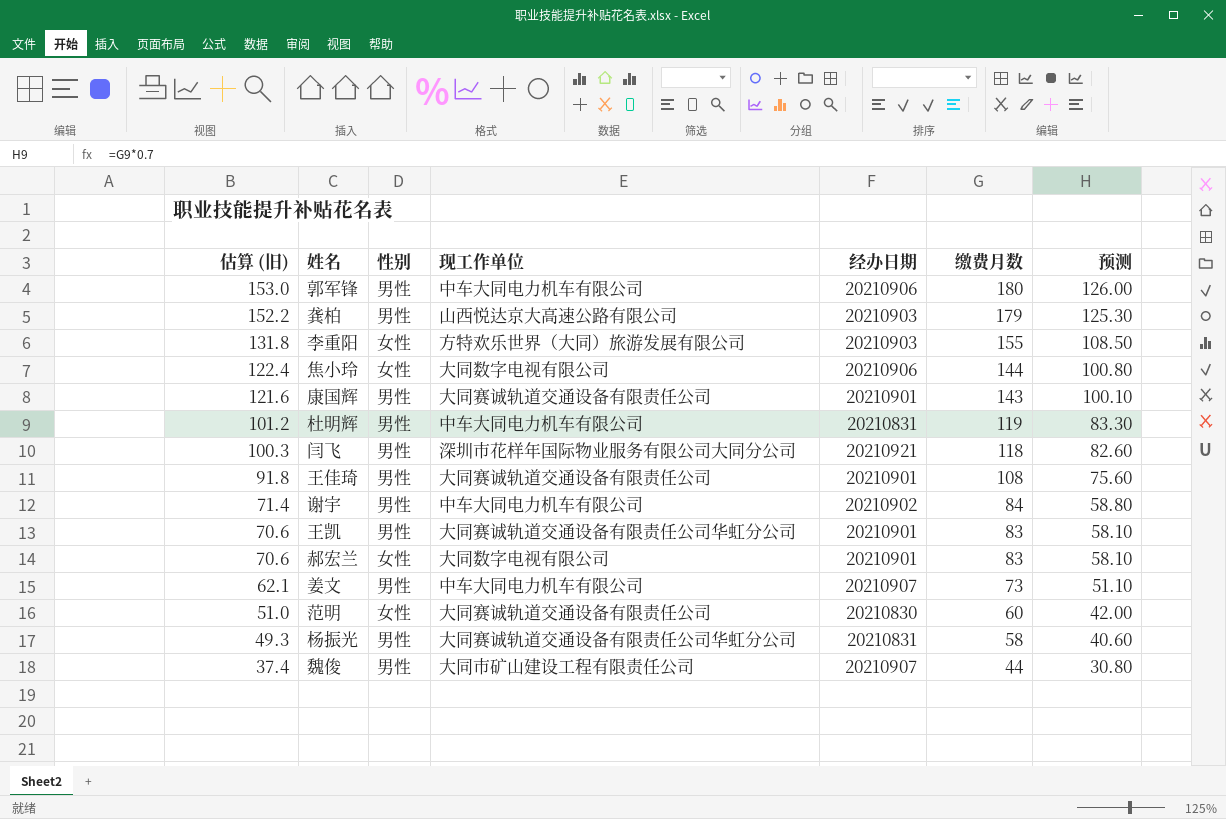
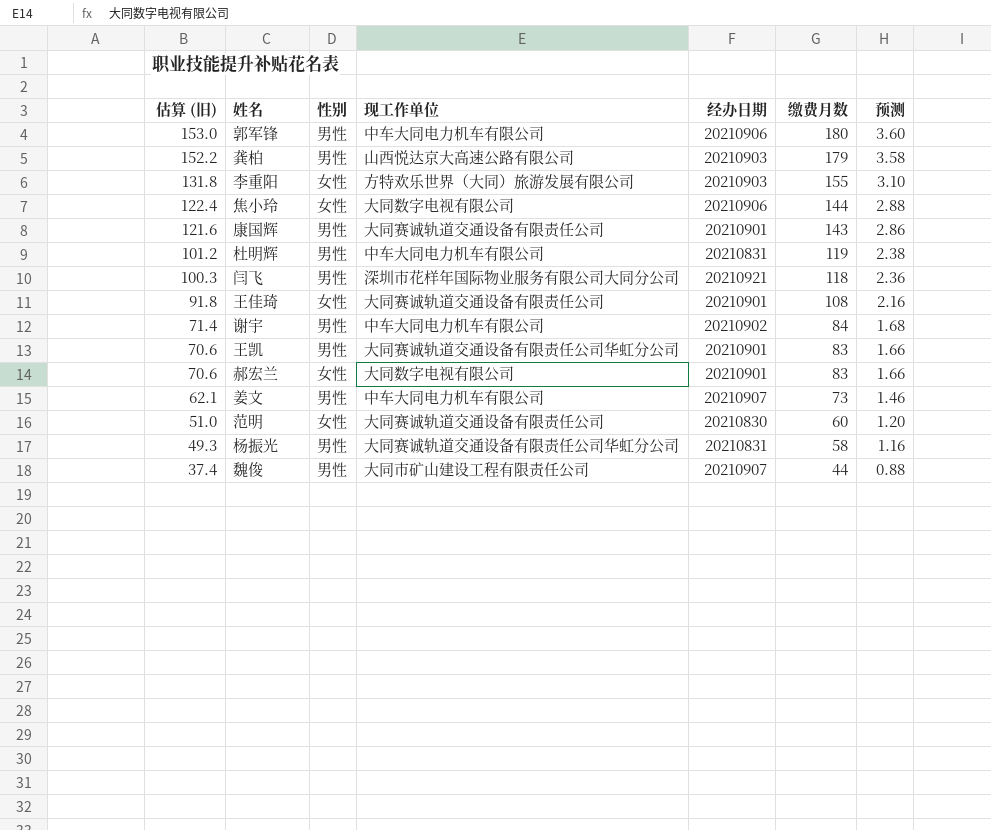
column 预测 | formula: [缴费月数] * 0.7 -> [缴费月数] * 0.02
王佳琦 | 性别: 男性 -> 女性

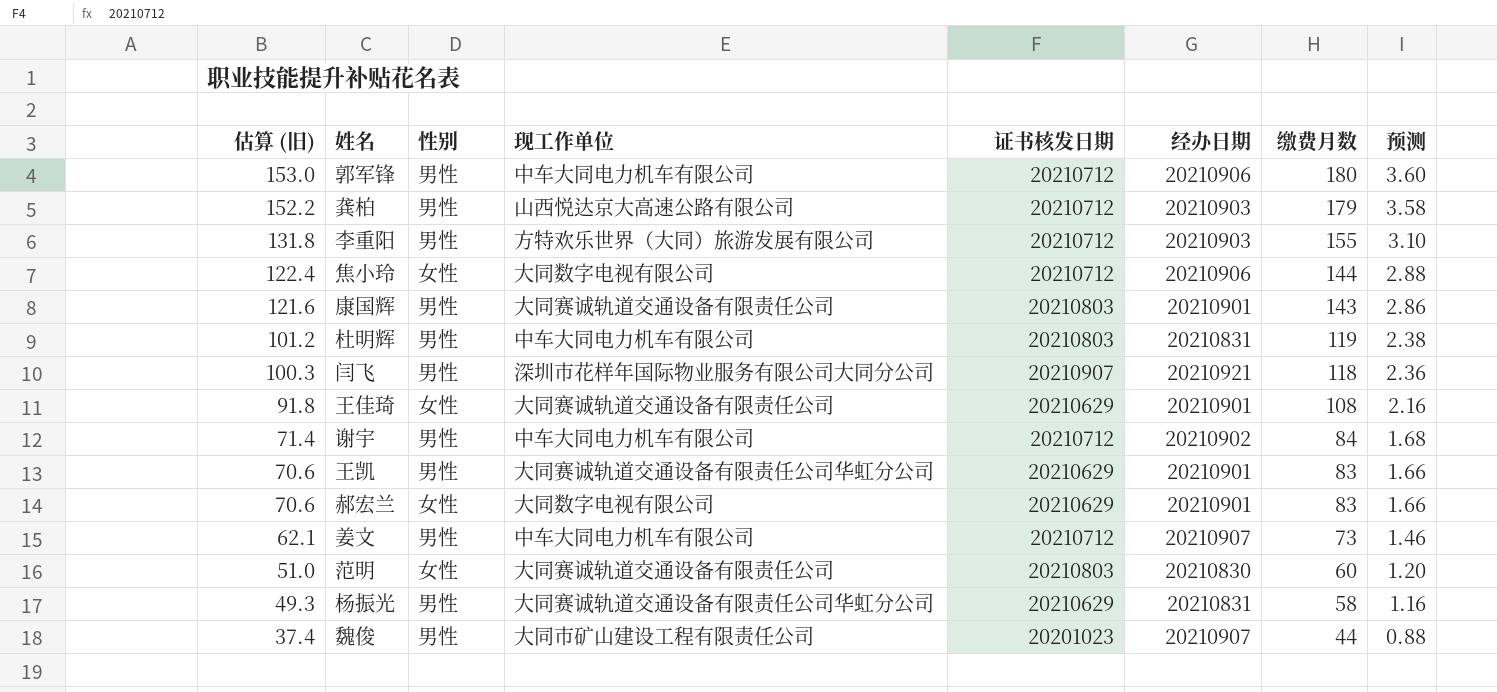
column 证书核发日期 | position: none -> 5
李重阳 | 性别: 女性 -> 男性

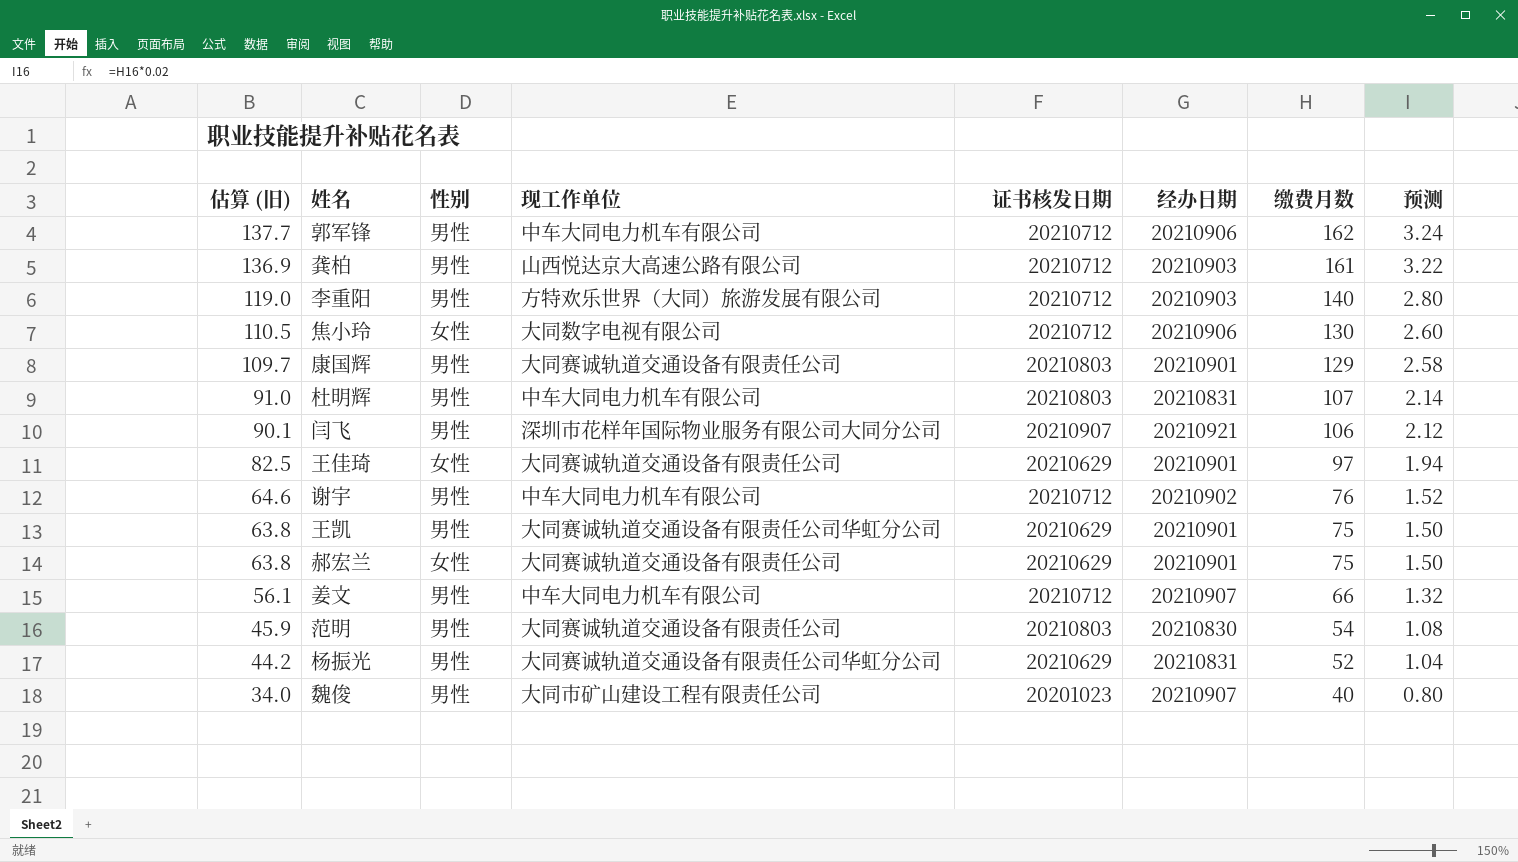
郭军锋 | 估算 (旧): 153.0 -> 137.7
郭军锋 | 缴费月数: 180 -> 162
郭军锋 | 预测: 3.60 -> 3.24
龚柏 | 估算 (旧): 152.2 -> 136.9
龚柏 | 缴费月数: 179 -> 161
龚柏 | 预测: 3.58 -> 3.22
李重阳 | 估算 (旧): 131.8 -> 119.0
李重阳 | 缴费月数: 155 -> 140
李重阳 | 预测: 3.10 -> 2.80
焦小玲 | 估算 (旧): 122.4 -> 110.5
焦小玲 | 缴费月数: 144 -> 130
焦小玲 | 预测: 2.88 -> 2.60
康国辉 | 估算 (旧): 121.6 -> 109.7
康国辉 | 缴费月数: 143 -> 129
康国辉 | 预测: 2.86 -> 2.58
杜明辉 | 估算 (旧): 101.2 -> 91.0
杜明辉 | 缴费月数: 119 -> 107
杜明辉 | 预测: 2.38 -> 2.14
闫飞 | 估算 (旧): 100.3 -> 90.1
闫飞 | 缴费月数: 118 -> 106
闫飞 | 预测: 2.36 -> 2.12
王佳琦 | 估算 (旧): 91.8 -> 82.5
王佳琦 | 缴费月数: 108 -> 97
王佳琦 | 预测: 2.16 -> 1.94
谢宇 | 估算 (旧): 71.4 -> 64.6
谢宇 | 缴费月数: 84 -> 76
谢宇 | 预测: 1.68 -> 1.52
王凯 | 估算 (旧): 70.6 -> 63.8
王凯 | 缴费月数: 83 -> 75
王凯 | 预测: 1.66 -> 1.50
郝宏兰 | 估算 (旧): 70.6 -> 63.8
郝宏兰 | 现工作单位: 大同数字电视有限公司 -> 大同赛诚轨道交通设备有限责任公司
郝宏兰 | 缴费月数: 83 -> 75
郝宏兰 | 预测: 1.66 -> 1.50
姜文 | 估算 (旧): 62.1 -> 56.1
姜文 | 缴费月数: 73 -> 66
姜文 | 预测: 1.46 -> 1.32
范明 | 估算 (旧): 51.0 -> 45.9
范明 | 性别: 女性 -> 男性
范明 | 缴费月数: 60 -> 54
范明 | 预测: 1.20 -> 1.08
杨振光 | 估算 (旧): 49.3 -> 44.2
杨振光 | 缴费月数: 58 -> 52
杨振光 | 预测: 1.16 -> 1.04
魏俊 | 估算 (旧): 37.4 -> 34.0
魏俊 | 缴费月数: 44 -> 40
魏俊 | 预测: 0.88 -> 0.80

